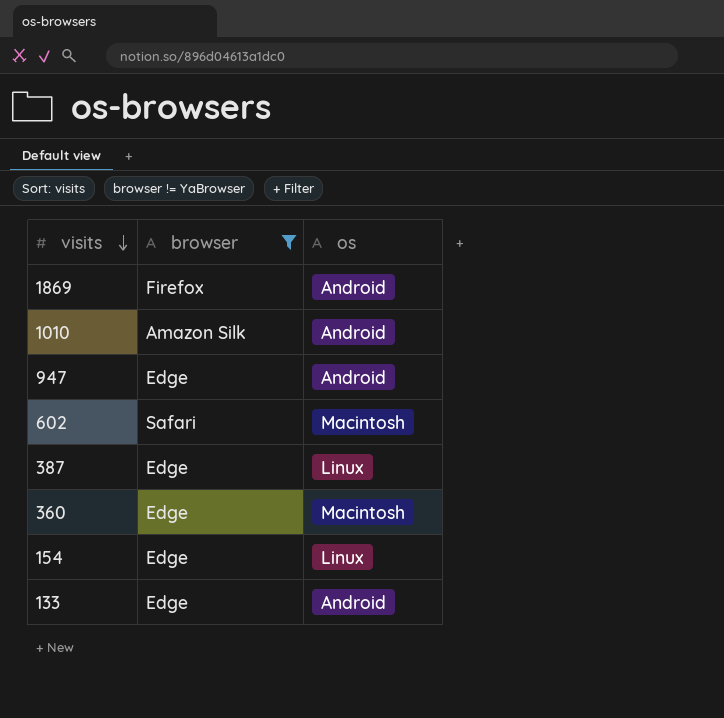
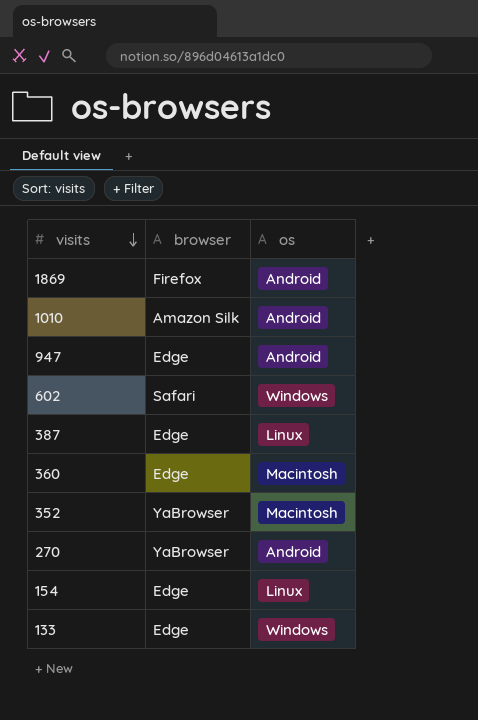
filter: browser != YaBrowser -> none
602 | os: Macintosh -> Windows
133 | os: Android -> Windows

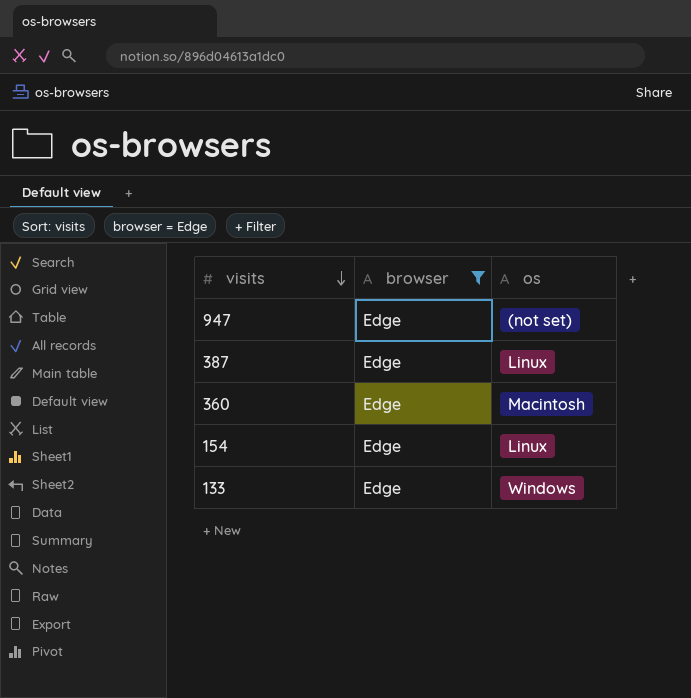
filter: none -> browser = Edge
947 | os: Android -> (not set)

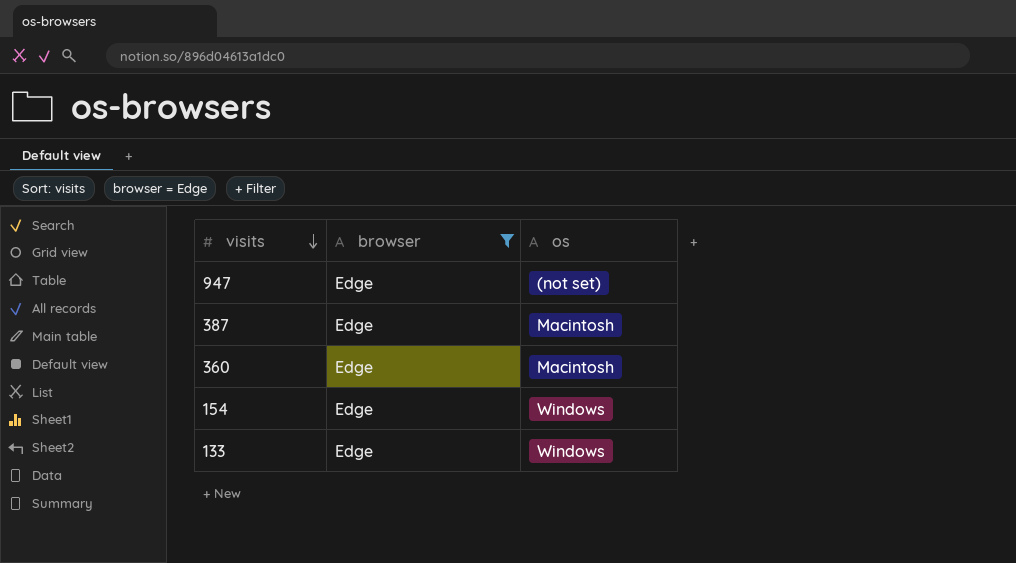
387 | os: Linux -> Macintosh
154 | os: Linux -> Windows

